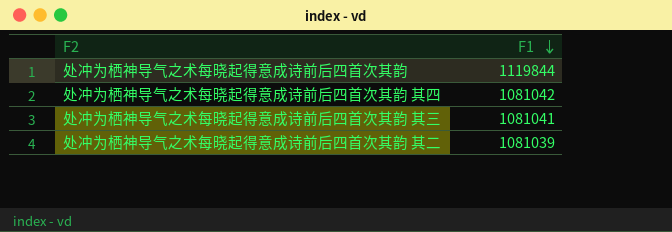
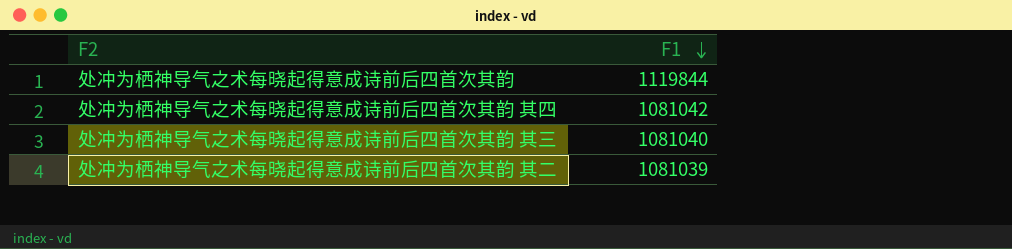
处冲为栖神导气之术每晓起得意成诗前后四首次其韵 其三 | F1: 1081041 -> 1081040

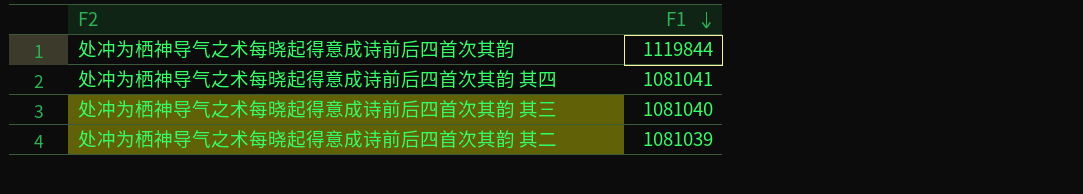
处冲为栖神导气之术每晓起得意成诗前后四首次其韵 其四 | F1: 1081042 -> 1081041

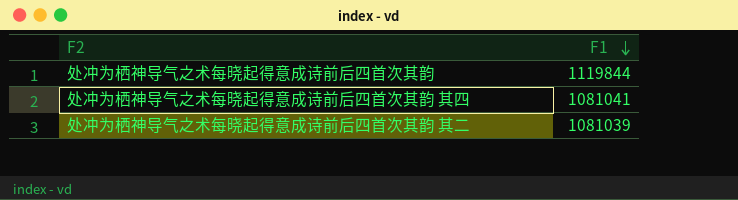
row 处冲为栖神导气之术每晓起得意成诗前后四首次其韵 其三: 1081040 -> none

